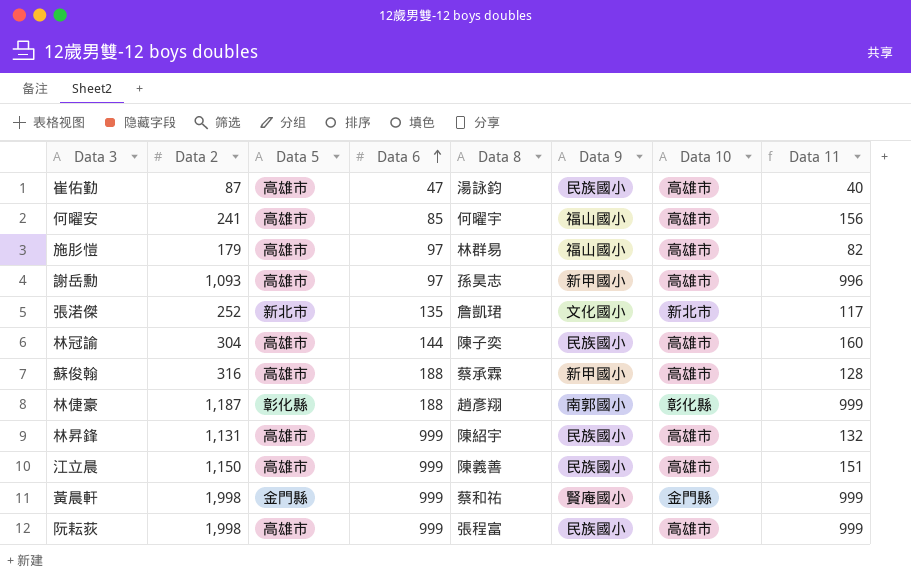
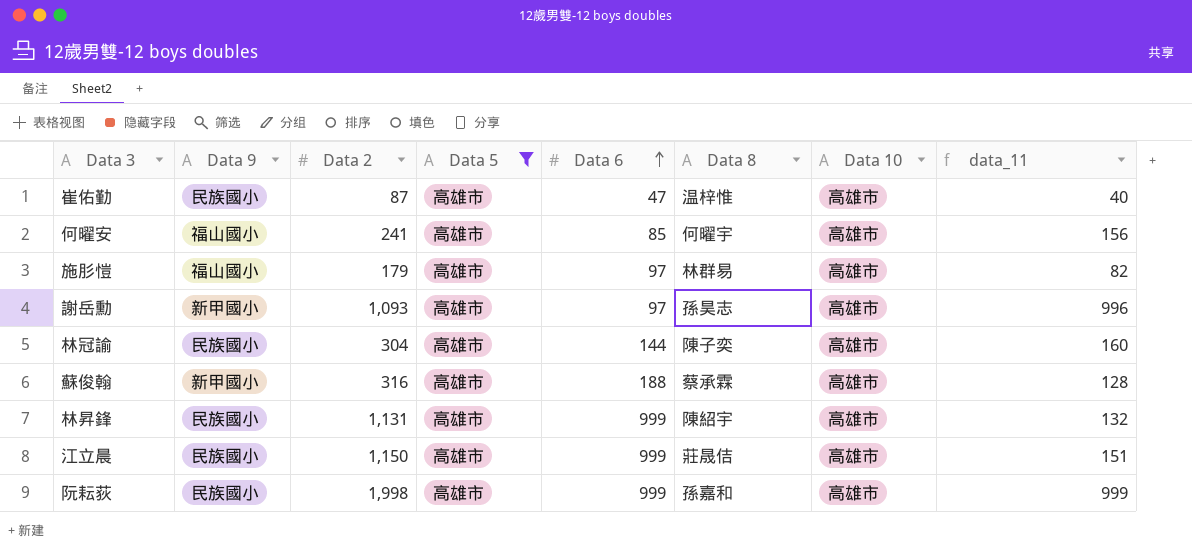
filter: none -> Data 5 = 高雄市
column Data 9 | position: 6 -> 2
column name: Data 11 -> data_11
崔佑勤 | Data 8: 湯詠鈞 -> 温梓惟
江立晨 | Data 8: 陳義善 -> 莊晟佶
阮耘荻 | Data 8: 張程富 -> 孫嘉和

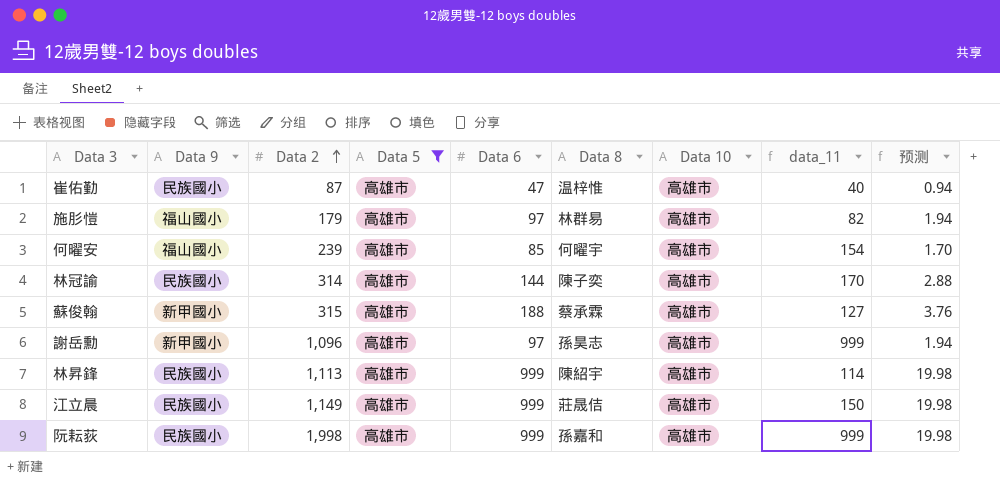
row order: Data 6 ascending -> Data 2 ascending
column 预测 | formula: none -> [Data 6] * 0.02
何曜安 | Data 2: 241 -> 239
何曜安 | data_11: 156 -> 154
林冠諭 | Data 2: 304 -> 314
林冠諭 | data_11: 160 -> 170
蘇俊翰 | Data 2: 316 -> 315
蘇俊翰 | data_11: 128 -> 127
謝岳勳 | Data 2: 1,093 -> 1,096
謝岳勳 | data_11: 996 -> 999
林昇鋒 | Data 2: 1,131 -> 1,113
林昇鋒 | data_11: 132 -> 114
江立晨 | Data 2: 1,150 -> 1,149
江立晨 | data_11: 151 -> 150

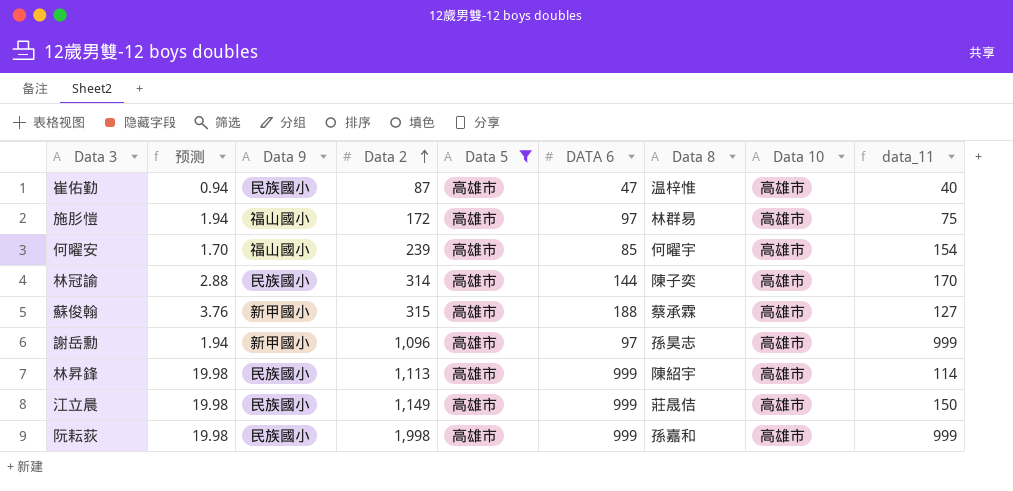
column 预测 | position: 9 -> 2
column name: Data 6 -> DATA 6
施肜愷 | Data 2: 179 -> 172
施肜愷 | data_11: 82 -> 75

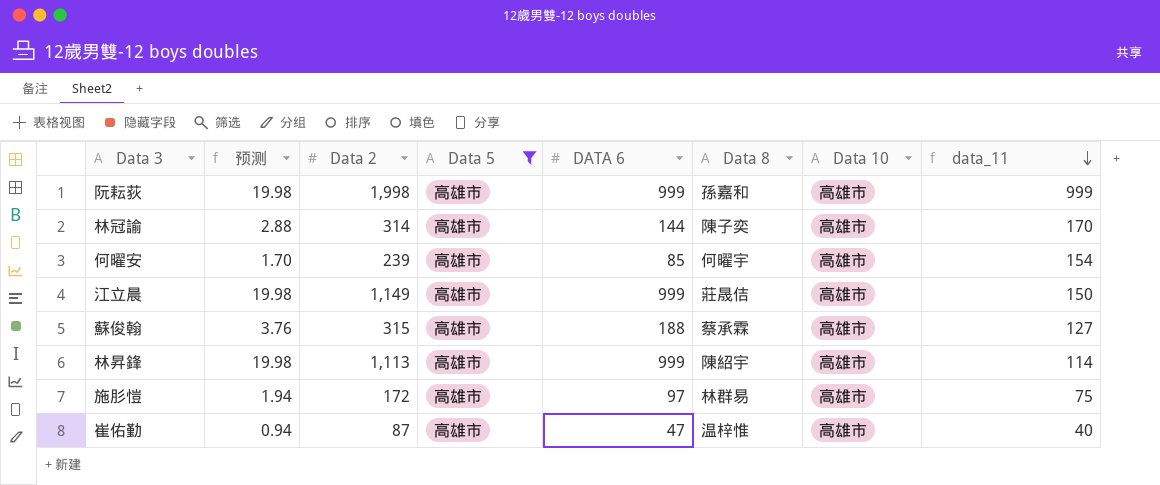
row order: Data 2 ascending -> data_11 descending
column Data 9 | position: 3 -> none
row 謝岳勳: 1.94 | 新甲國小 | 1,096 | 高雄市 | 97 | 孫昊志 | 高雄市 | 999 -> none

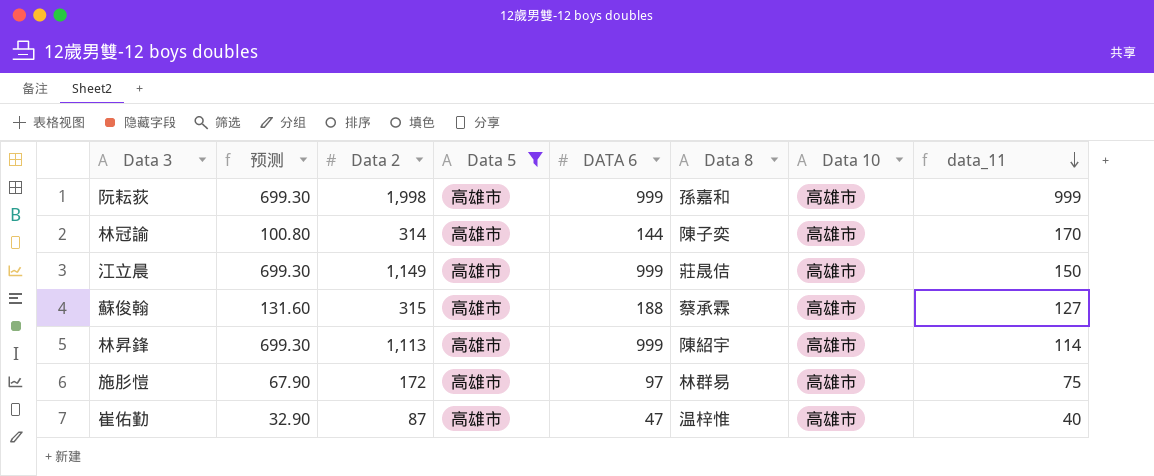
column 预测 | formula: [DATA 6] * 0.02 -> [DATA 6] * 0.7
row 何曜安: 1.70 | 239 | 高雄市 | 85 | 何曜宇 | 高雄市 | 154 -> none

